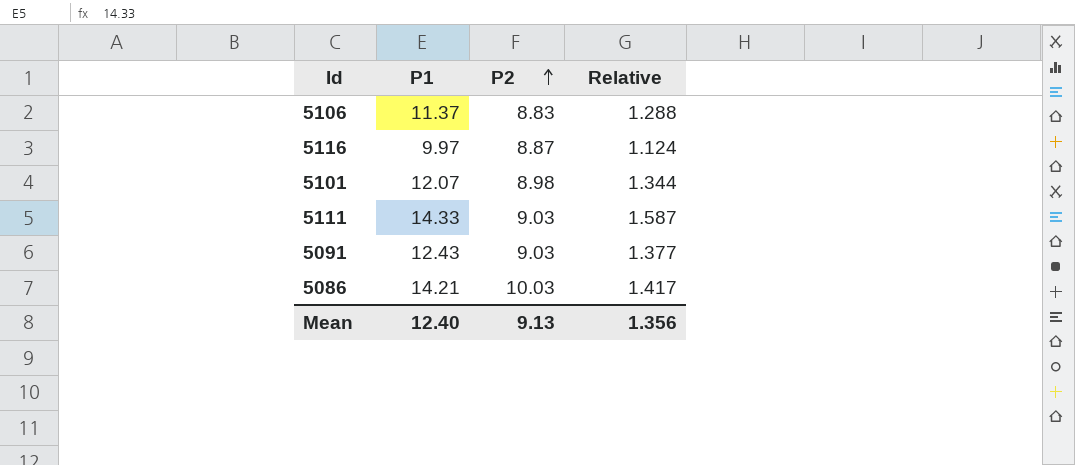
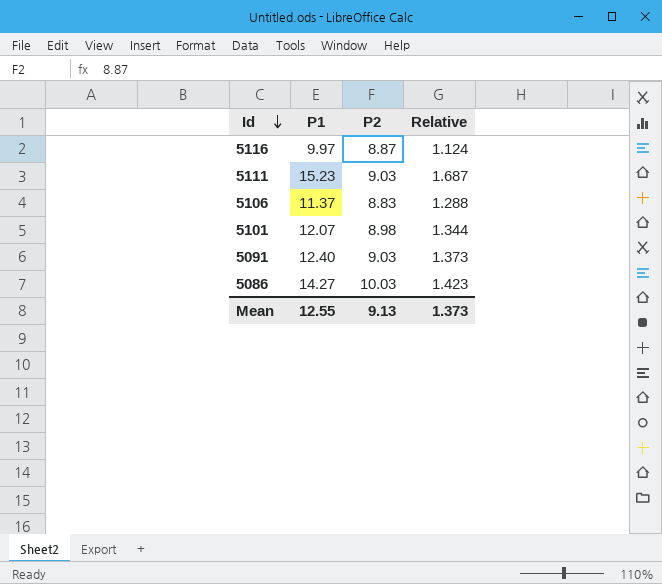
row order: P2 ascending -> Id descending
5111 | P1: 14.33 -> 15.23
5111 | Relative: 1.587 -> 1.687
5091 | P1: 12.43 -> 12.40
5091 | Relative: 1.377 -> 1.373
5086 | P1: 14.21 -> 14.27
5086 | Relative: 1.417 -> 1.423
Mean | P1: 12.40 -> 12.55
Mean | Relative: 1.356 -> 1.373

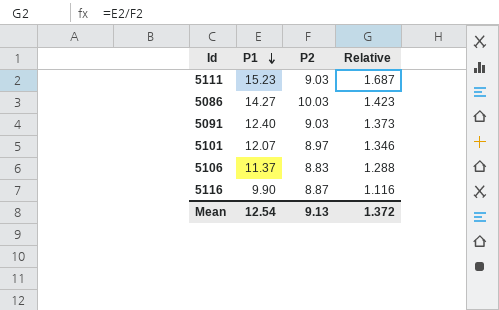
row order: Id descending -> P1 descending
5101 | P2: 8.98 -> 8.97
5101 | Relative: 1.344 -> 1.346
5116 | P1: 9.97 -> 9.90
5116 | Relative: 1.124 -> 1.116
Mean | P1: 12.55 -> 12.54
Mean | Relative: 1.373 -> 1.372

